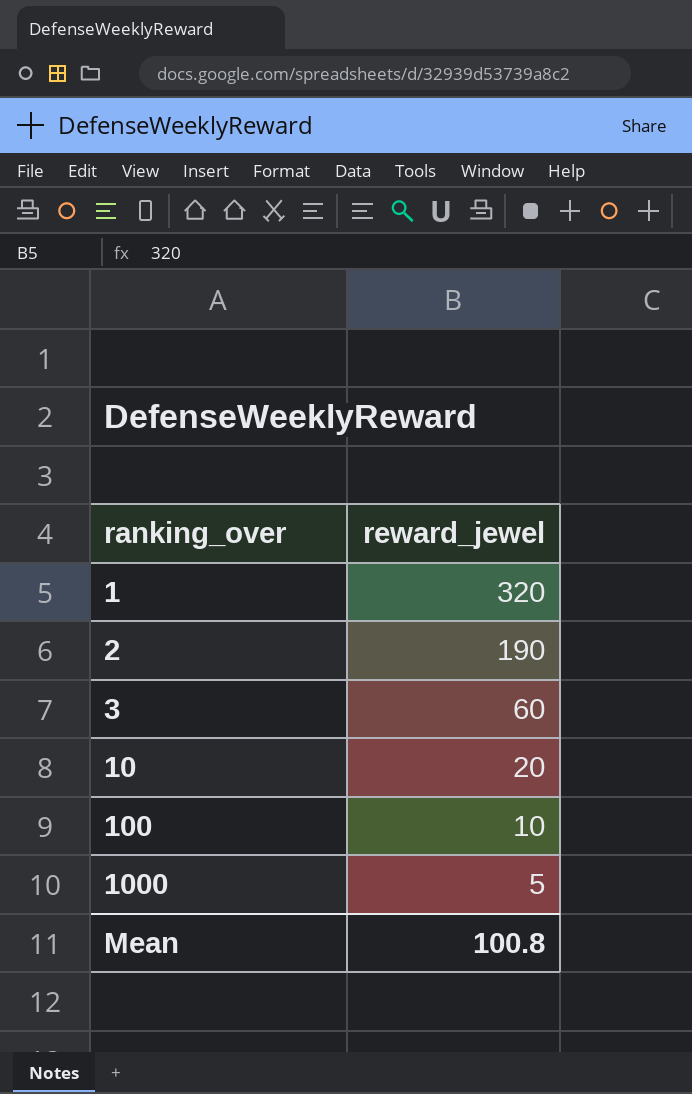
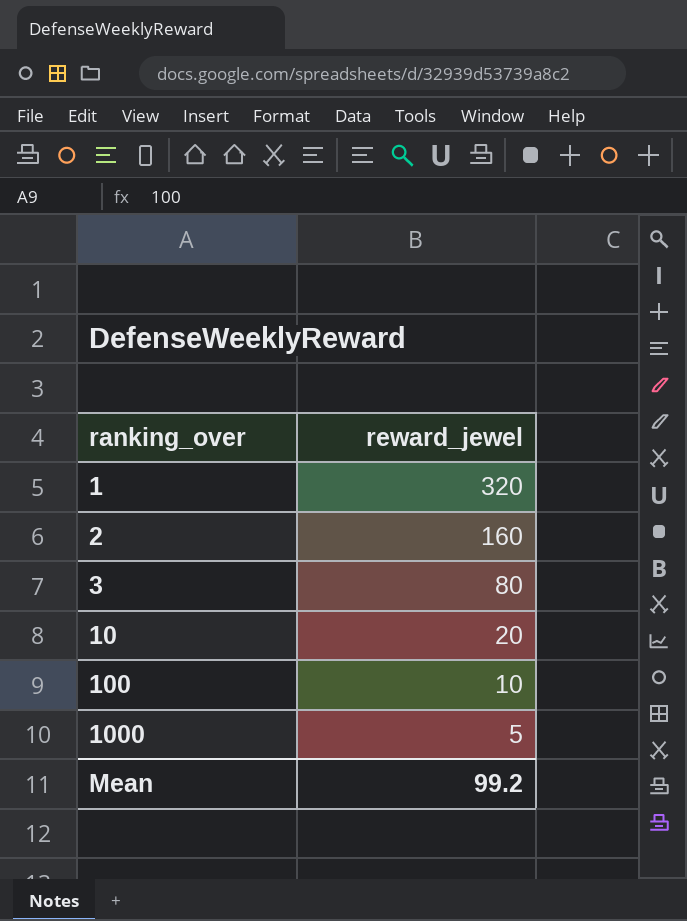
2 | reward_jewel: 190 -> 160
3 | reward_jewel: 60 -> 80
Mean | reward_jewel: 100.8 -> 99.2

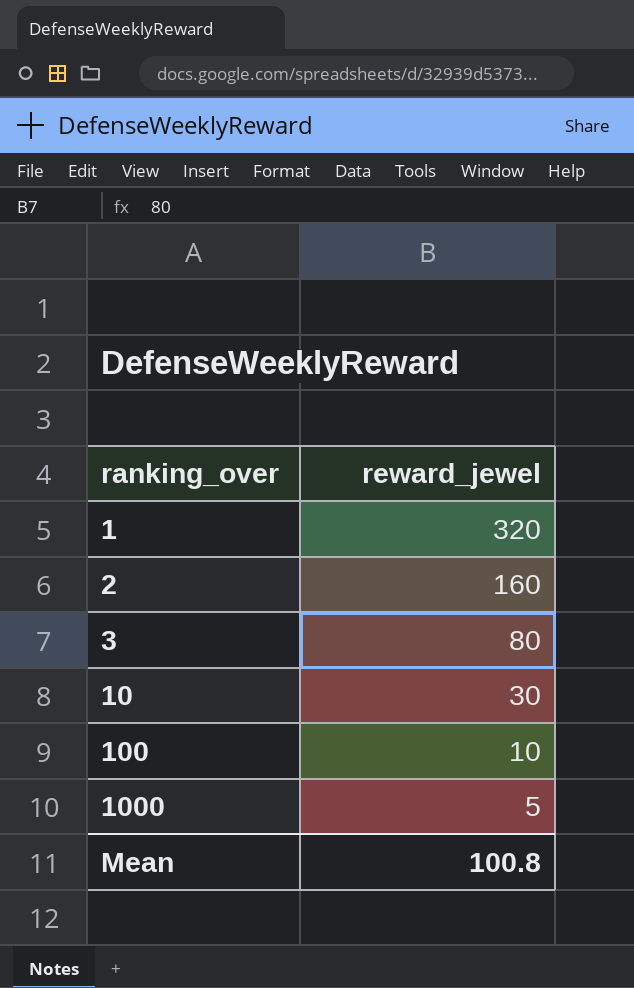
10 | reward_jewel: 20 -> 30
Mean | reward_jewel: 99.2 -> 100.8

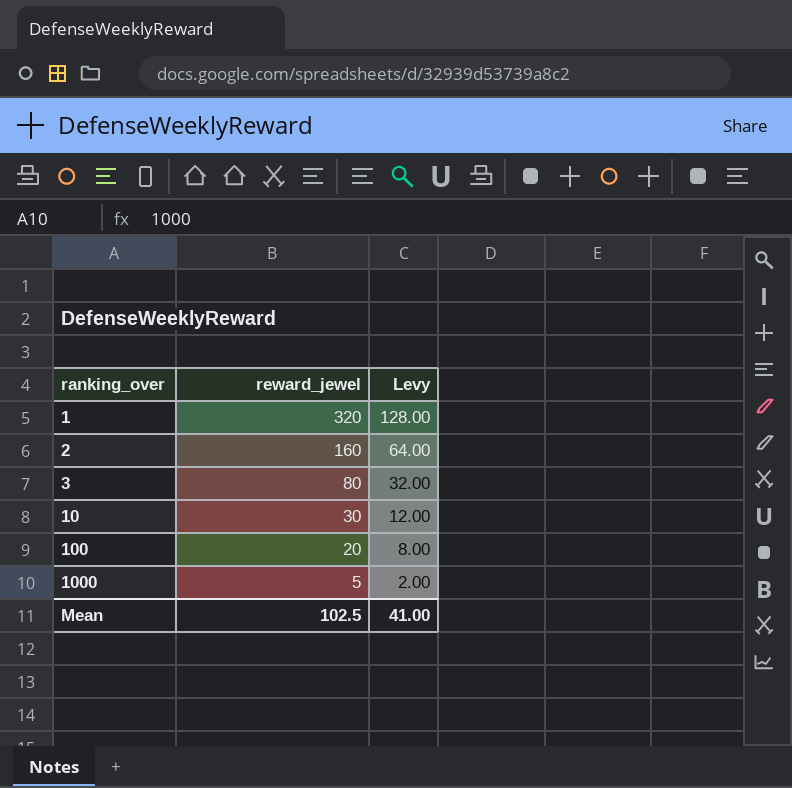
column Levy | formula: none -> [reward_jewel] * 0.4
100 | reward_jewel: 10 -> 20
Mean | reward_jewel: 100.8 -> 102.5

